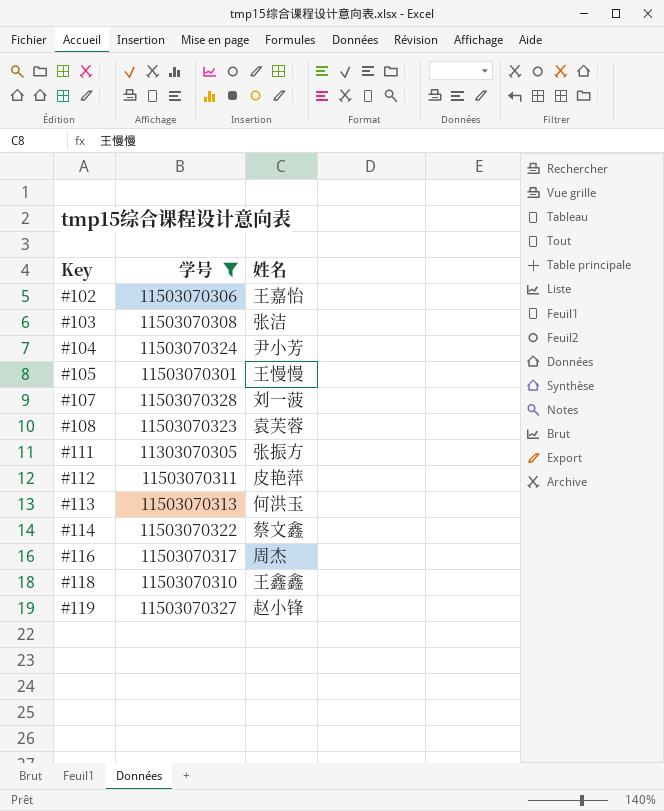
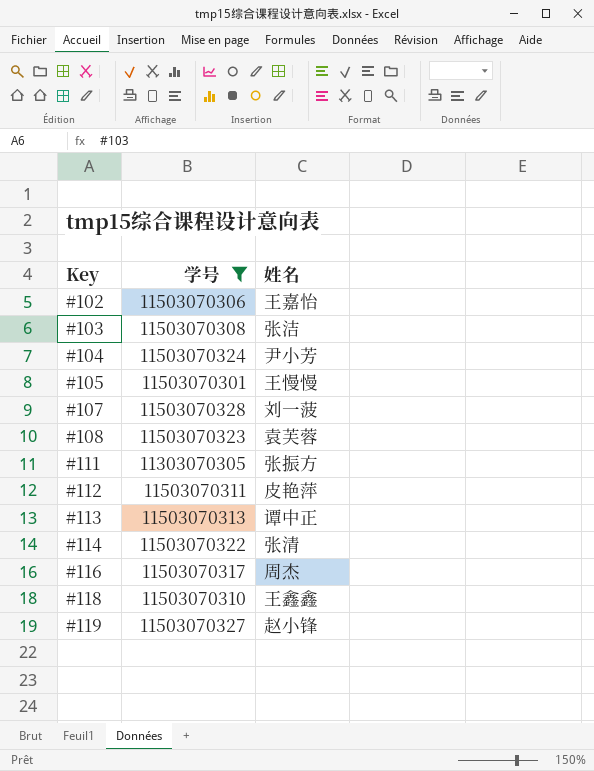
#113 | 姓名: 何洪玉 -> 谭中正
#114 | 姓名: 蔡文鑫 -> 张清

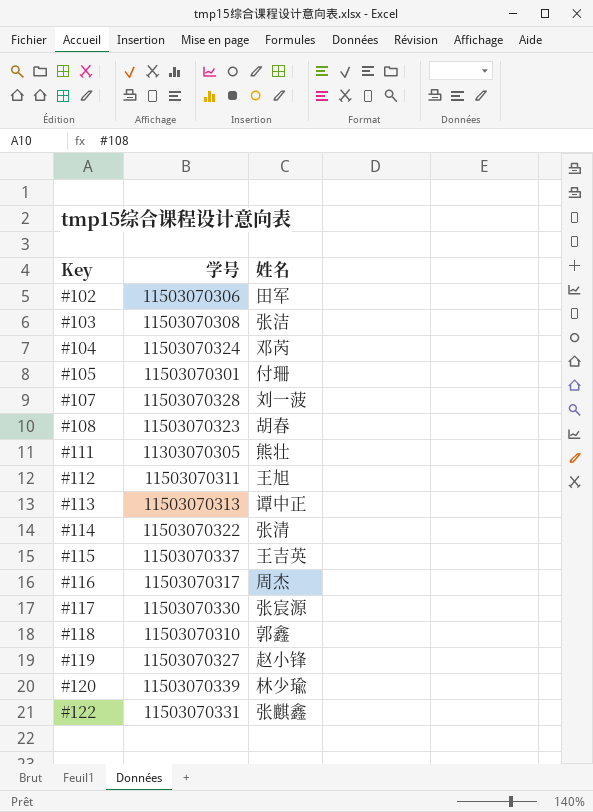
filter: 学号 <= 11503070328 -> none
#102 | 姓名: 王嘉怡 -> 田军
#104 | 姓名: 尹小芳 -> 邓芮
#105 | 姓名: 王慢慢 -> 付珊
#108 | 姓名: 袁芙蓉 -> 胡春
#111 | 姓名: 张振方 -> 熊壮
#112 | 姓名: 皮艳萍 -> 王旭
#118 | 姓名: 王鑫鑫 -> 郭鑫

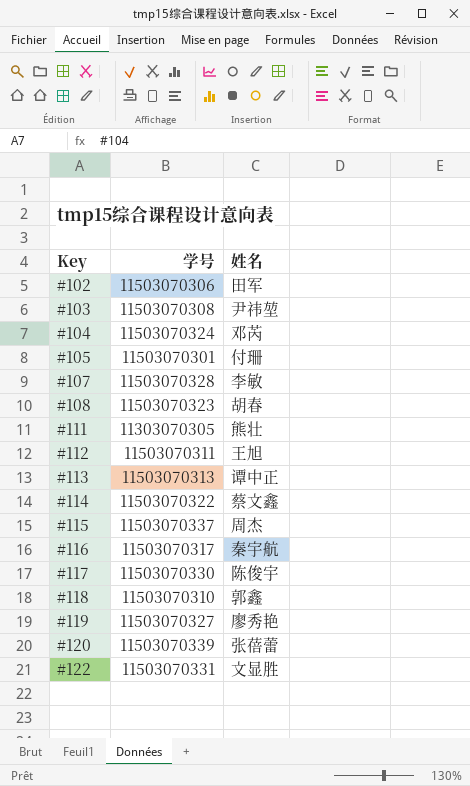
#103 | 姓名: 张洁 -> 尹祎堃
#107 | 姓名: 刘一菠 -> 李敏
#114 | 姓名: 张清 -> 蔡文鑫
#115 | 姓名: 王吉英 -> 周杰
#116 | 姓名: 周杰 -> 秦宇航
#117 | 姓名: 张宸源 -> 陈俊宇
#119 | 姓名: 赵小锋 -> 廖秀艳
#120 | 姓名: 林少瑜 -> 张蓓蕾
#122 | 姓名: 张麒鑫 -> 文显胜

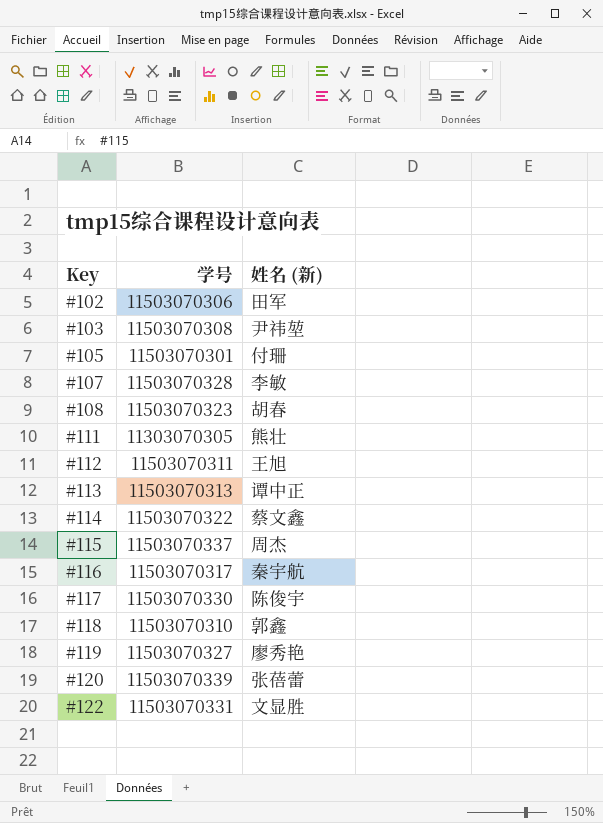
column name: 姓名 -> 姓名 (新)
row #104: 11503070324 | 邓芮 -> none

